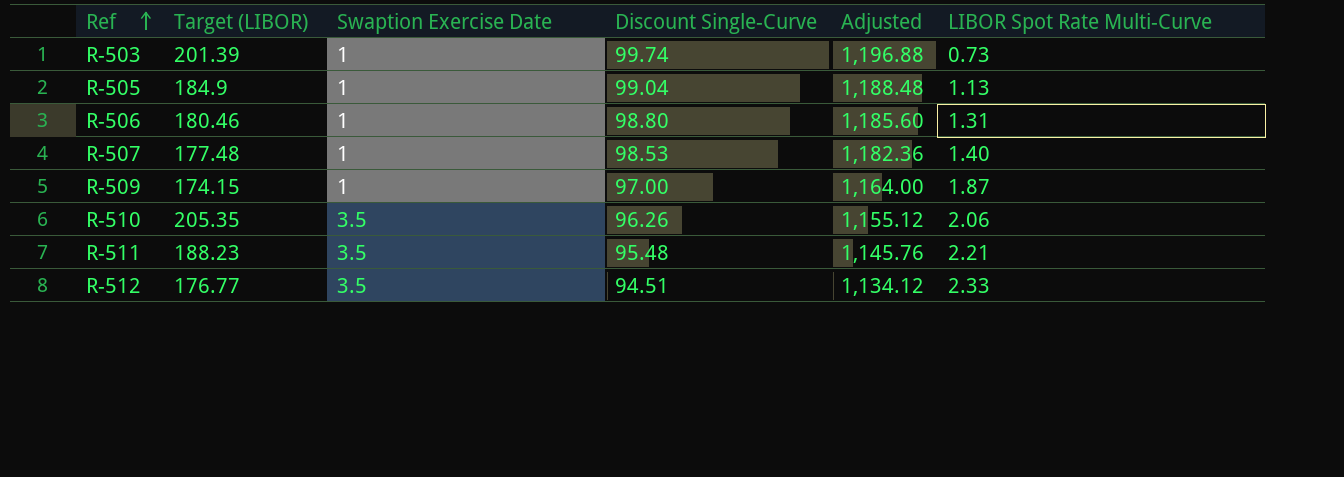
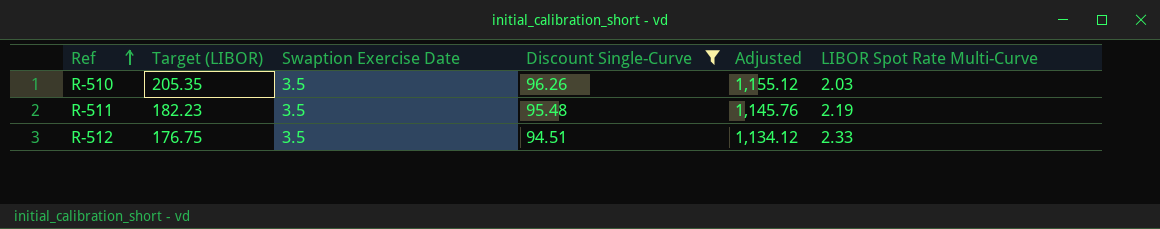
filter: none -> Discount Single-Curve <= 96.26
R-510 | LIBOR Spot Rate Multi-Curve: 2.06 -> 2.03
R-511 | Target (LIBOR): 188.23 -> 182.23
R-511 | LIBOR Spot Rate Multi-Curve: 2.21 -> 2.19
R-512 | Target (LIBOR): 176.77 -> 176.75

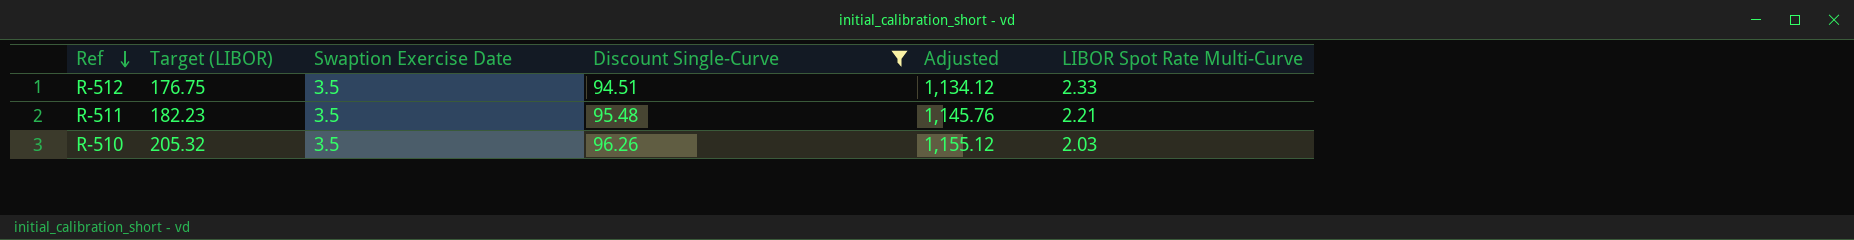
row order: Ref ascending -> Ref descending
R-511 | LIBOR Spot Rate Multi-Curve: 2.19 -> 2.21
R-510 | Target (LIBOR): 205.35 -> 205.32

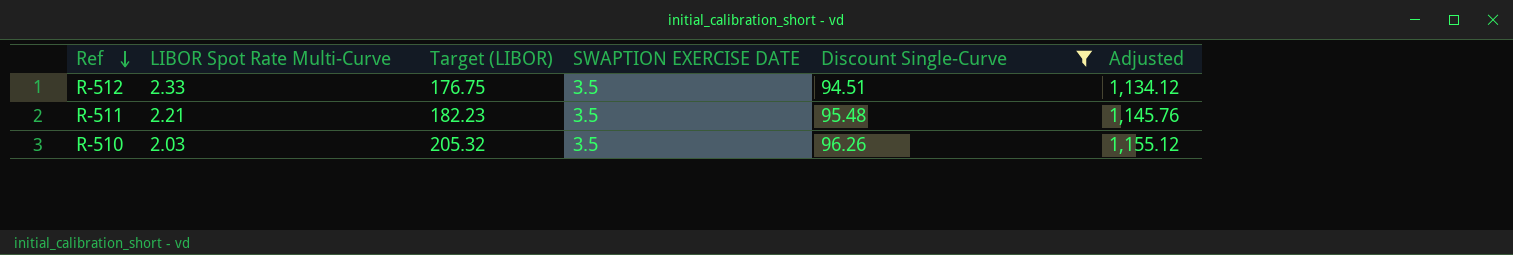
column LIBOR Spot Rate Multi-Curve | position: 6 -> 2
column name: Swaption Exercise Date -> SWAPTION EXERCISE DATE

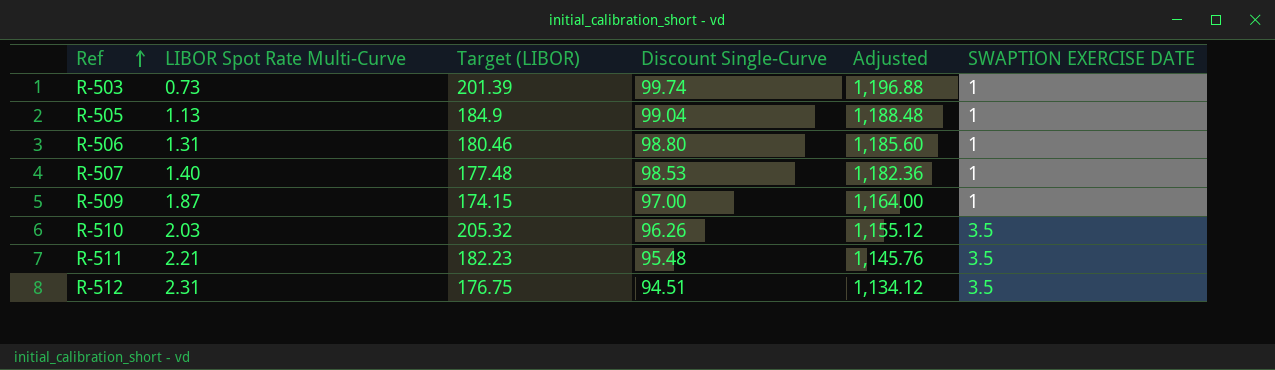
filter: Discount Single-Curve <= 96.26 -> none
row order: Ref descending -> Ref ascending
column SWAPTION EXERCISE DATE | position: 4 -> 6
R-512 | LIBOR Spot Rate Multi-Curve: 2.33 -> 2.31

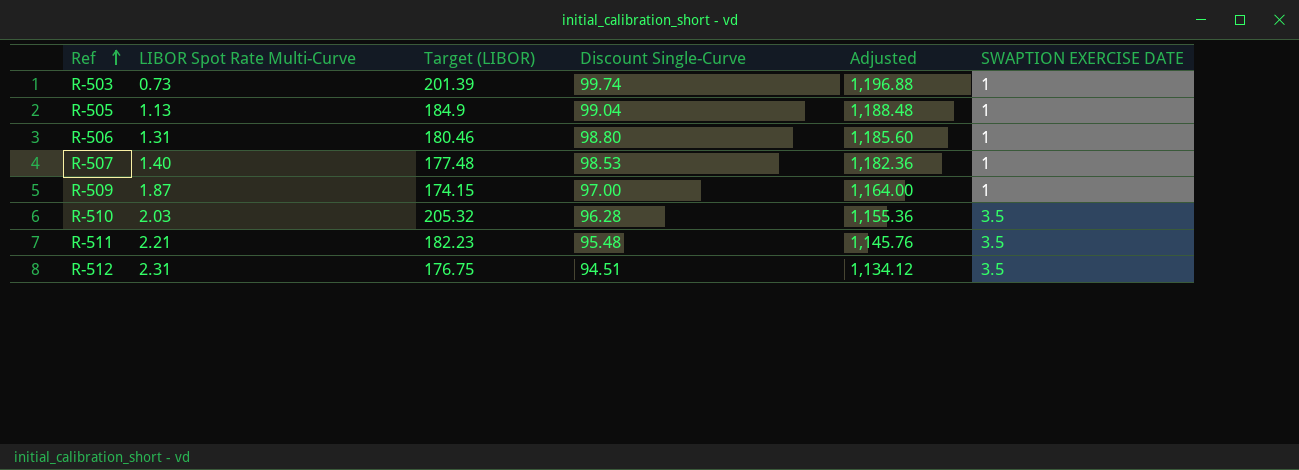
R-510 | Discount Single-Curve: 96.26 -> 96.28
R-510 | Adjusted: 1,155.12 -> 1,155.36

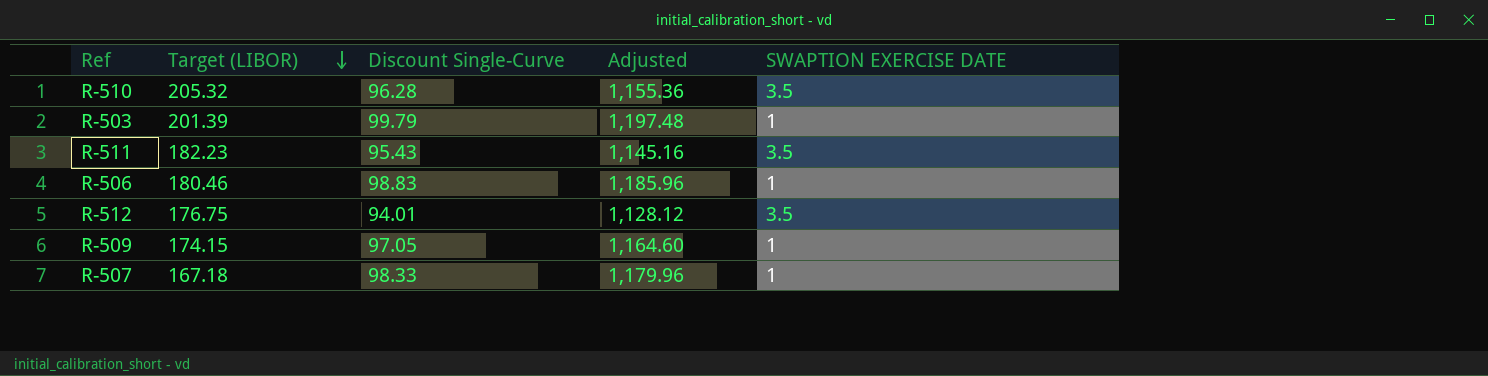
row order: Ref ascending -> Target (LIBOR) descending
column LIBOR Spot Rate Multi-Curve | position: 2 -> none
row R-505: 1.13 | 184.9 | 99.04 | 1,188.48 | 1 -> none
R-503 | Discount Single-Curve: 99.74 -> 99.79
R-503 | Adjusted: 1,196.88 -> 1,197.48
R-511 | Discount Single-Curve: 95.48 -> 95.43
R-511 | Adjusted: 1,145.76 -> 1,145.16
R-506 | Discount Single-Curve: 98.80 -> 98.83
R-506 | Adjusted: 1,185.60 -> 1,185.96
R-512 | Discount Single-Curve: 94.51 -> 94.01
R-512 | Adjusted: 1,134.12 -> 1,128.12
R-509 | Discount Single-Curve: 97.00 -> 97.05
R-509 | Adjusted: 1,164.00 -> 1,164.60
R-507 | Target (LIBOR): 177.48 -> 167.18
R-507 | Discount Single-Curve: 98.53 -> 98.33
R-507 | Adjusted: 1,182.36 -> 1,179.96

